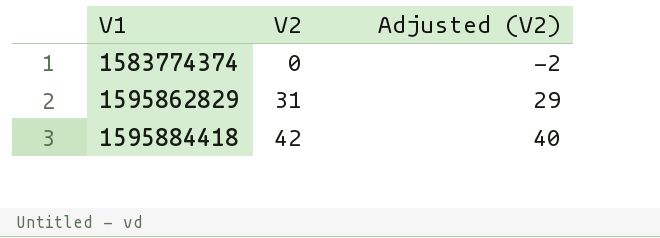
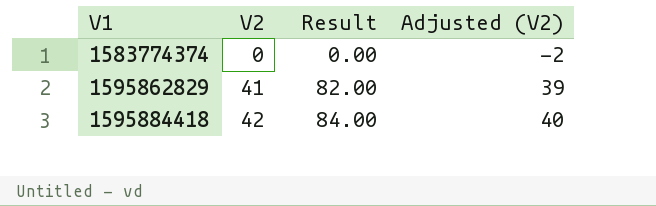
column Result | formula: none -> [V2] * 2
1595862829 | V2: 31 -> 41
1595862829 | Adjusted (V2): 29 -> 39

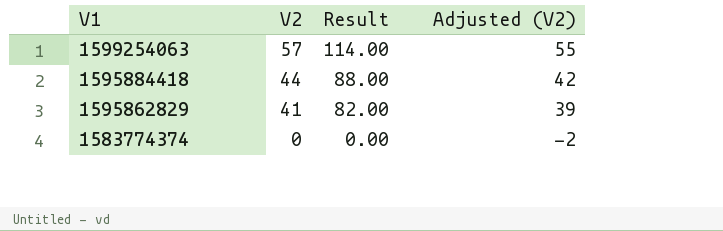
row order: V1 ascending -> V1 descending
row 1599254063: none -> 57 | 114.00 | 55
1595884418 | V2: 42 -> 44
1595884418 | Result: 84.00 -> 88.00
1595884418 | Adjusted (V2): 40 -> 42

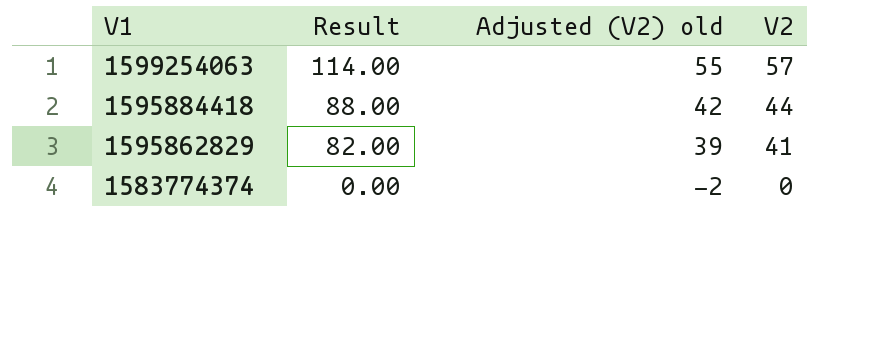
column name: Adjusted (V2) -> Adjusted (V2) old
column V2 | position: 2 -> 4

